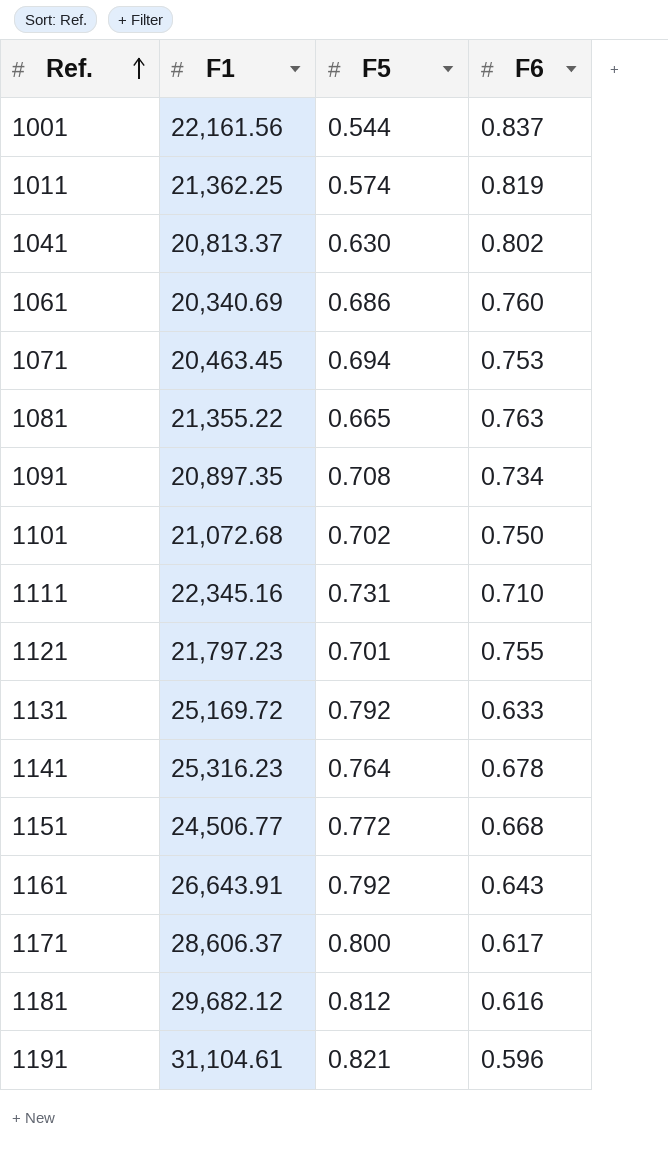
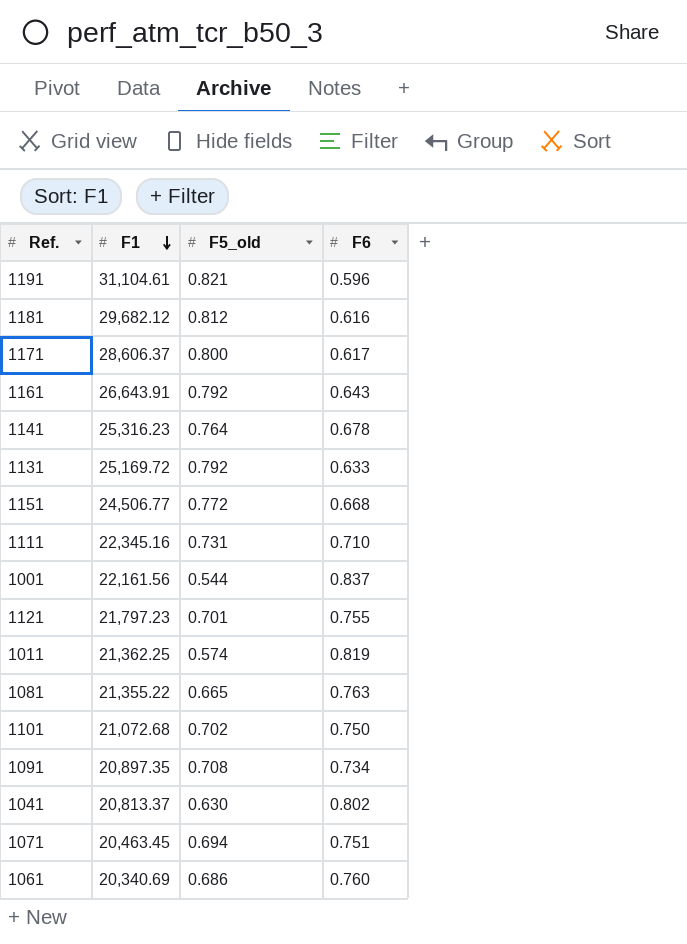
row order: Ref. ascending -> F1 descending
column name: F5 -> F5_old
1071 | F6: 0.753 -> 0.751

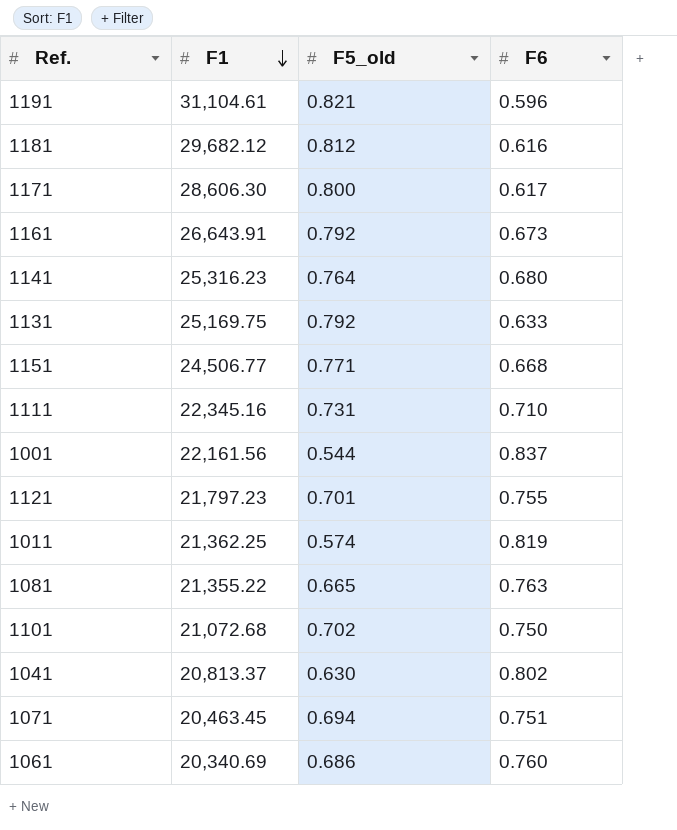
row 1091: 20,897.35 | 0.708 | 0.734 -> none
1171 | F1: 28,606.37 -> 28,606.30
1161 | F6: 0.643 -> 0.673
1141 | F6: 0.678 -> 0.680
1131 | F1: 25,169.72 -> 25,169.75
1151 | F5_old: 0.772 -> 0.771

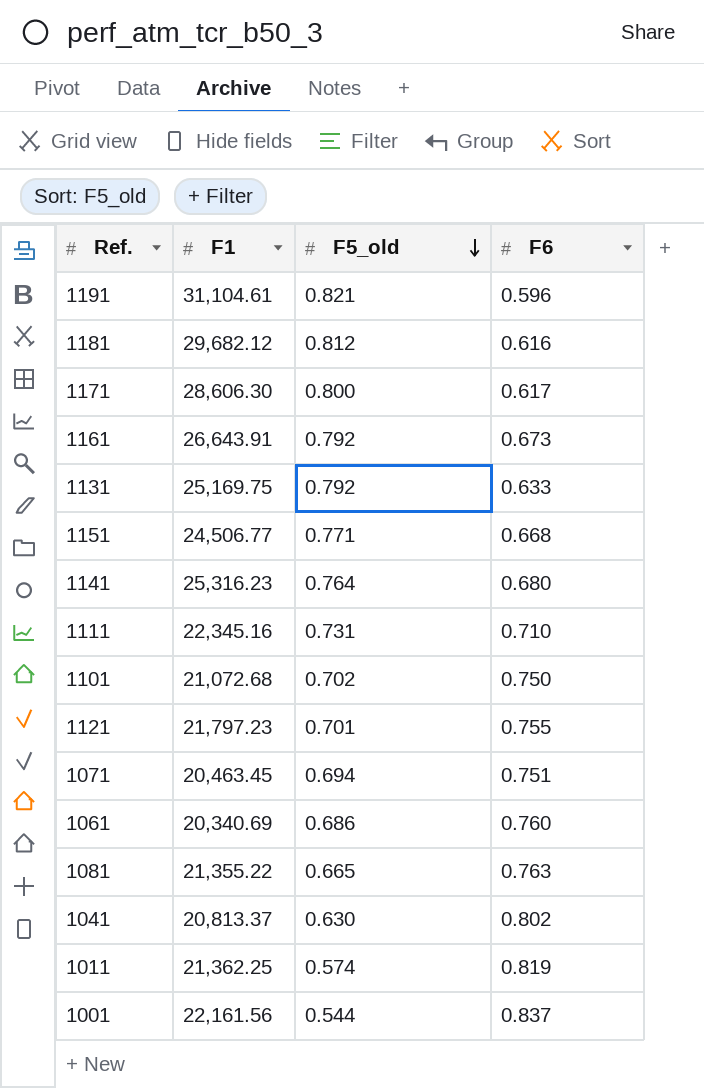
row order: F1 descending -> F5_old descending

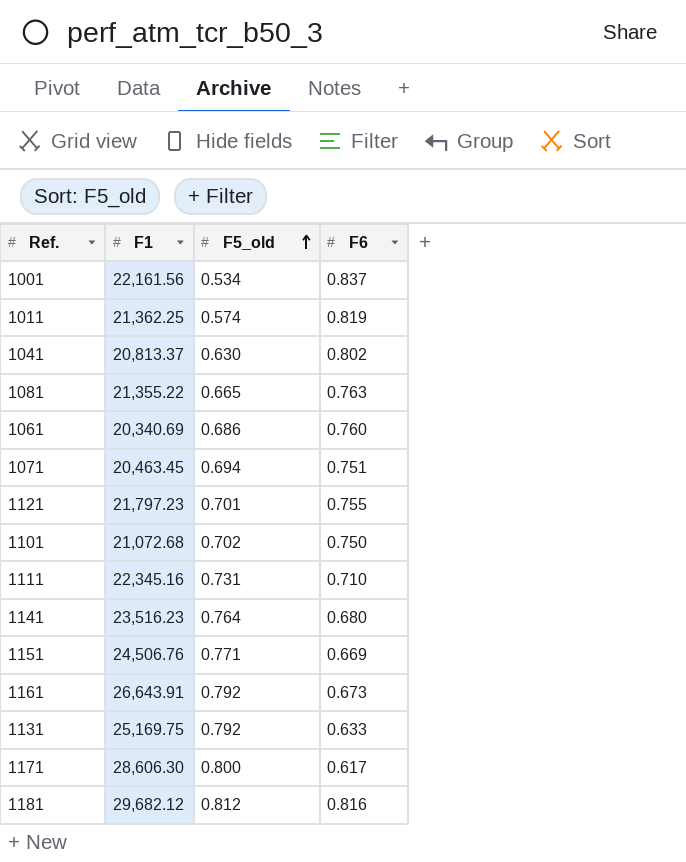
row order: F5_old descending -> F5_old ascending
row 1191: 31,104.61 | 0.821 | 0.596 -> none
1001 | F5_old: 0.544 -> 0.534
1141 | F1: 25,316.23 -> 23,516.23
1151 | F1: 24,506.77 -> 24,506.76
1151 | F6: 0.668 -> 0.669
1181 | F6: 0.616 -> 0.816

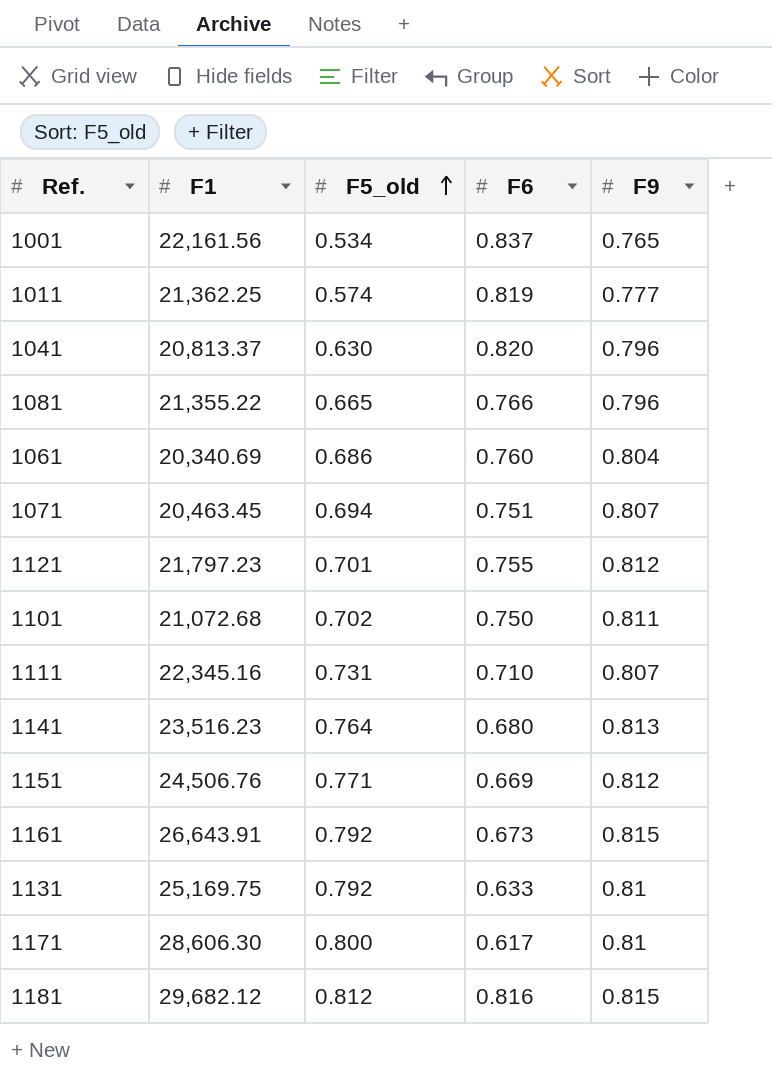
column F9 | position: none -> 5
1041 | F6: 0.802 -> 0.820
1081 | F6: 0.763 -> 0.766

